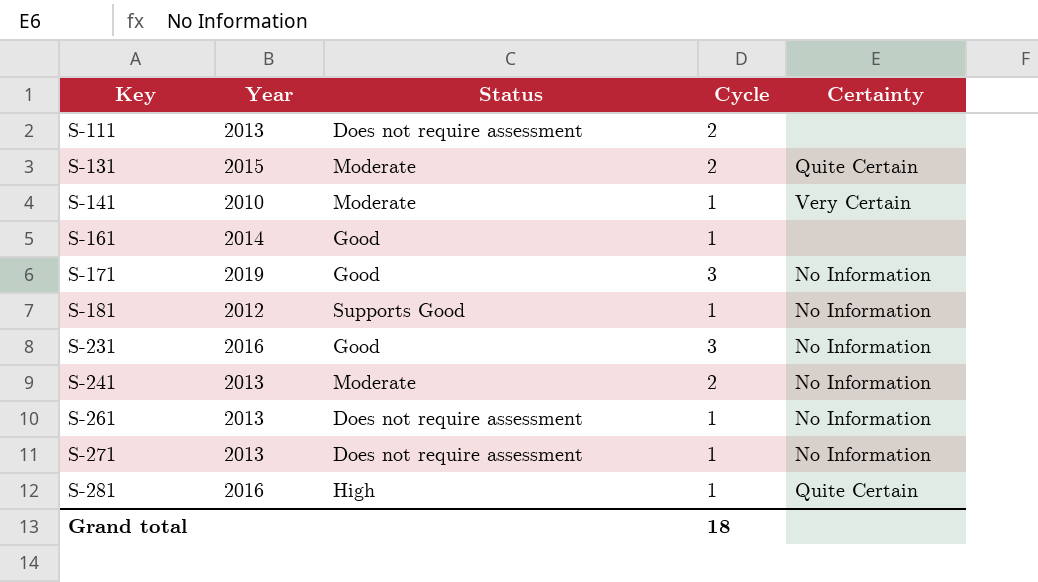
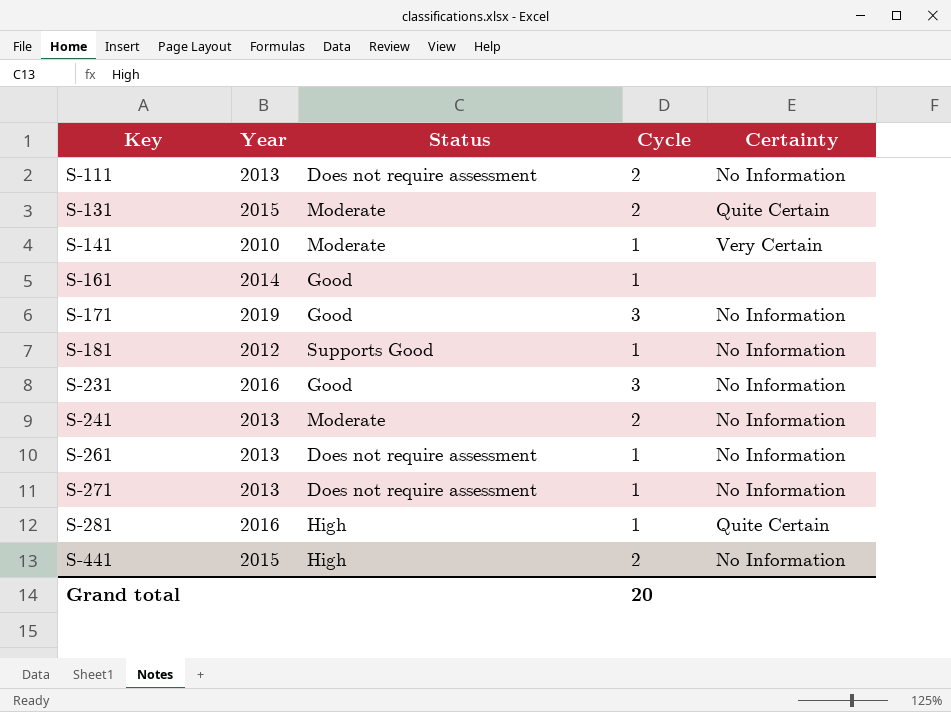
S-111 | Certainty: none -> No Information
row S-441: none -> 2015 | High | 2 | No Information
Grand total | Cycle: 18 -> 20

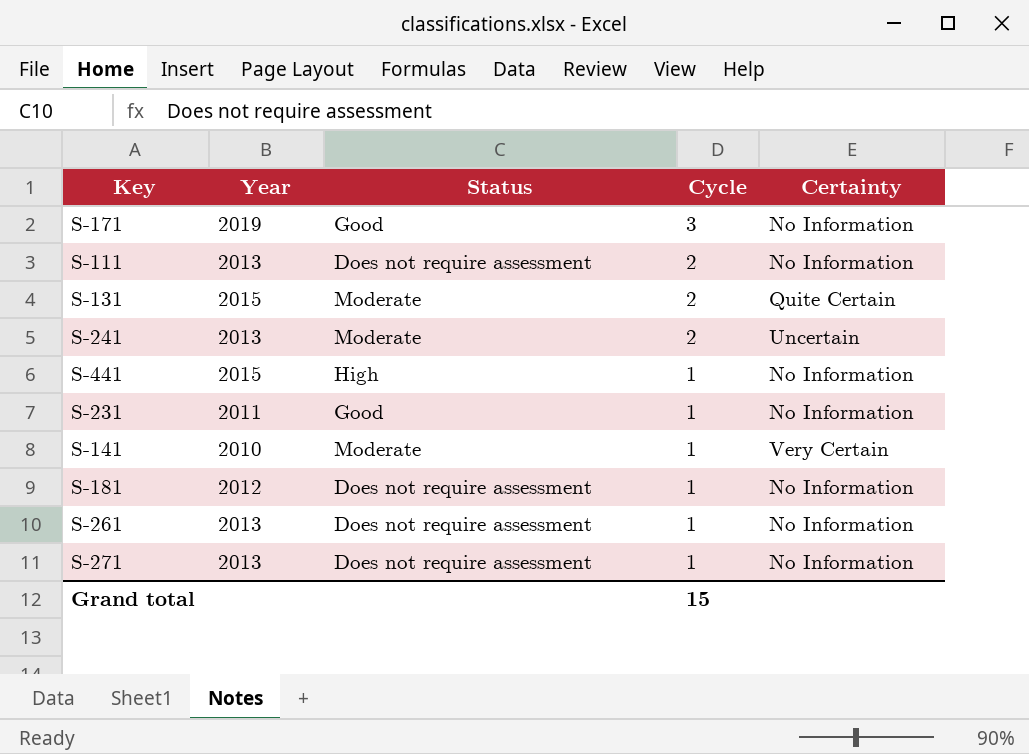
row order: Key ascending -> Cycle descending
row S-161: 2014 | Good | 1 | none -> none
row S-281: 2016 | High | 1 | Quite Certain -> none
S-241 | Certainty: No Information -> Uncertain
S-441 | Cycle: 2 -> 1
S-231 | Year: 2016 -> 2011
S-231 | Cycle: 3 -> 1
S-181 | Status: Supports Good -> Does not require assessment
Grand total | Cycle: 20 -> 15

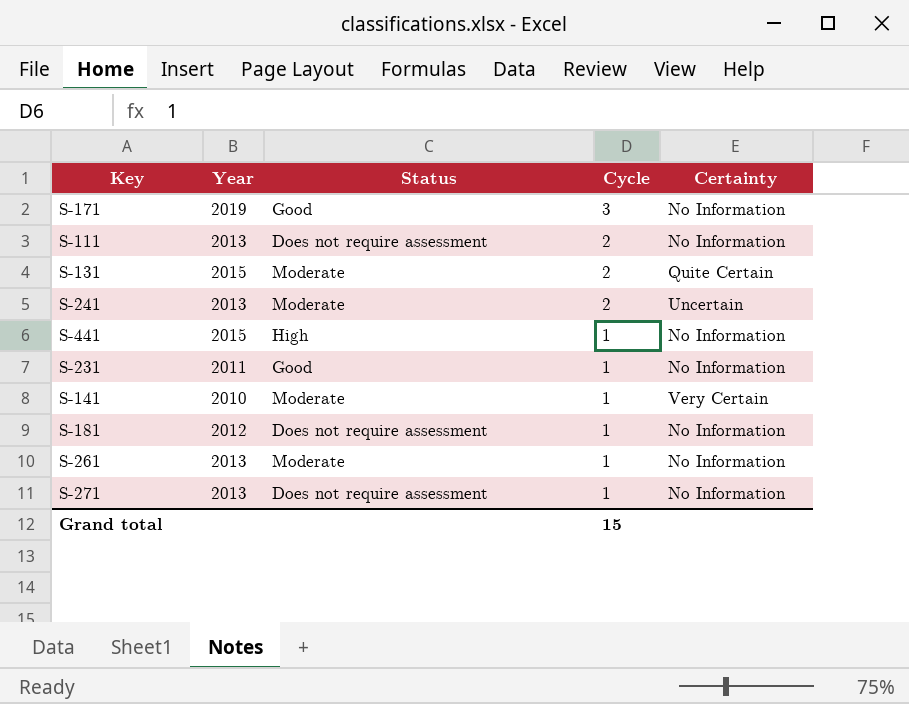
S-261 | Status: Does not require assessment -> Moderate

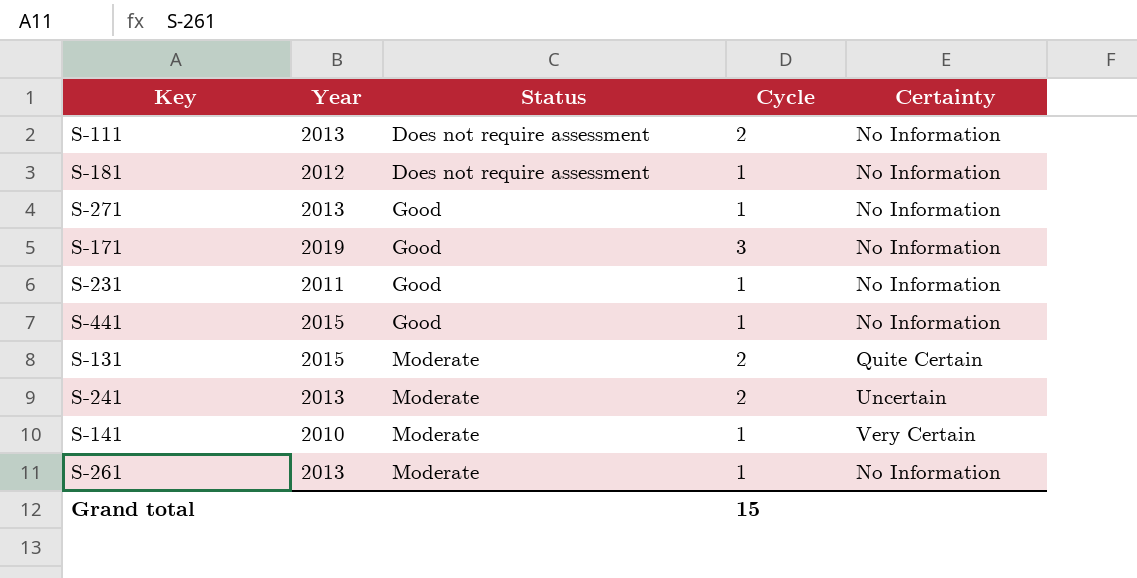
row order: Cycle descending -> Status ascending
S-271 | Status: Does not require assessment -> Good
S-441 | Status: High -> Good

